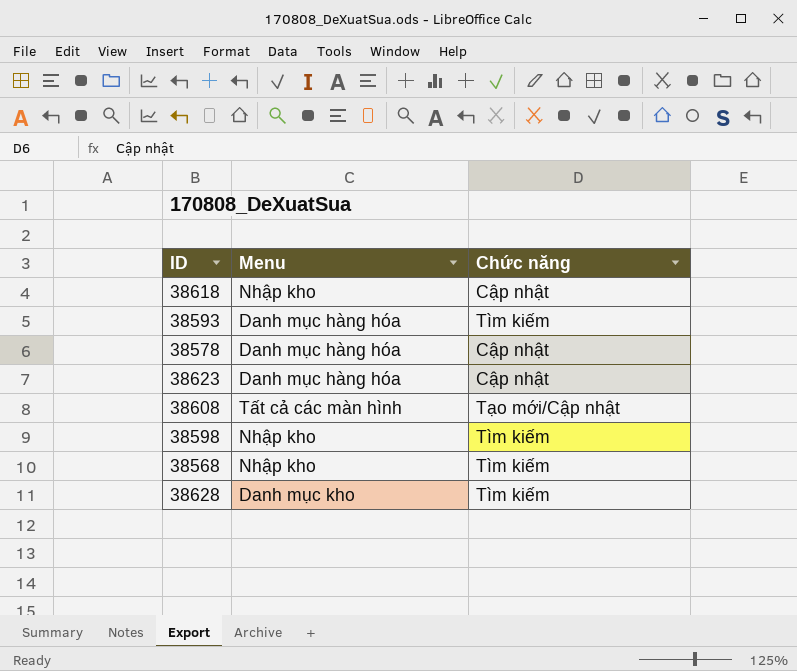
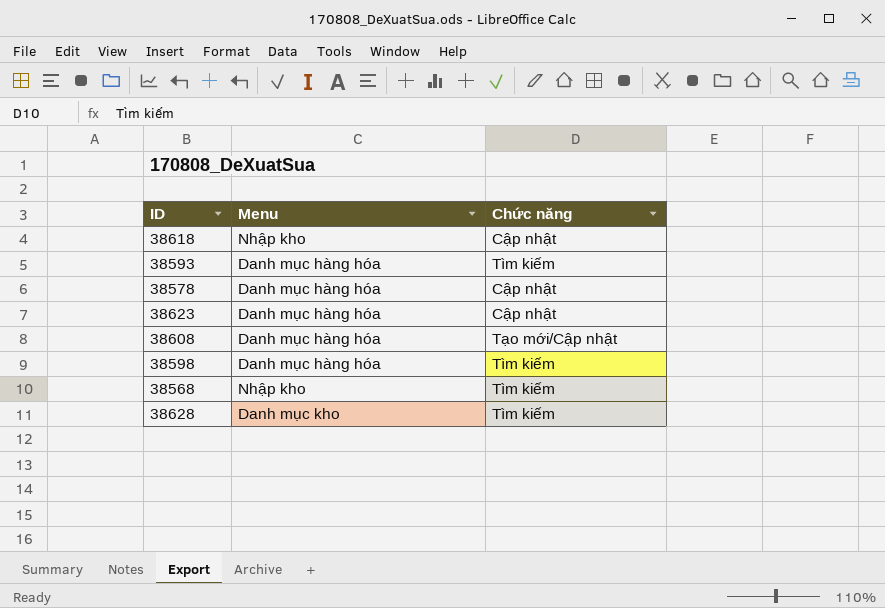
38608 | Menu: Tất cả các màn hình -> Danh mục hàng hóa
38598 | Menu: Nhập kho -> Danh mục hàng hóa

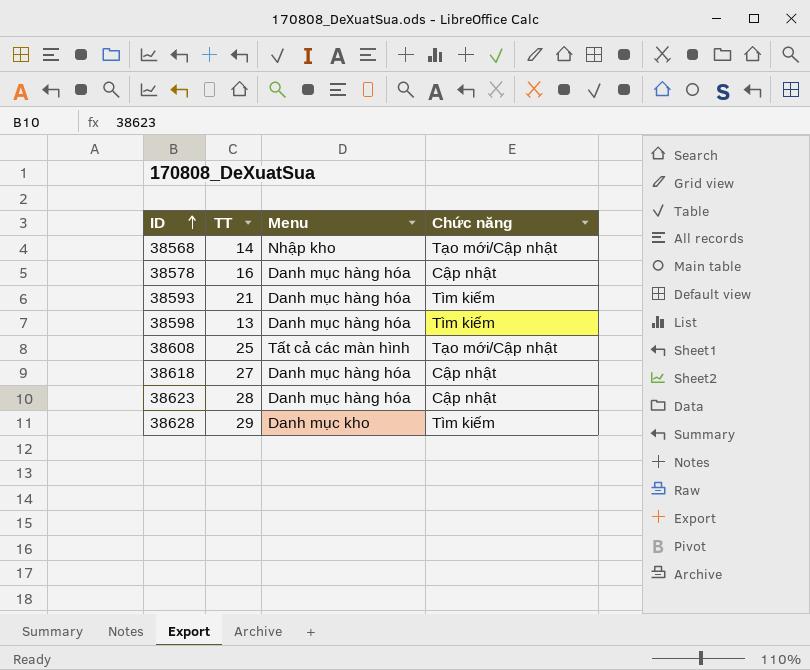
row order: none -> ID ascending
column TT | position: none -> 2
38568 | Chức năng: Tìm kiếm -> Tạo mới/Cập nhật
38608 | Menu: Danh mục hàng hóa -> Tất cả các màn hình
38618 | Menu: Nhập kho -> Danh mục hàng hóa

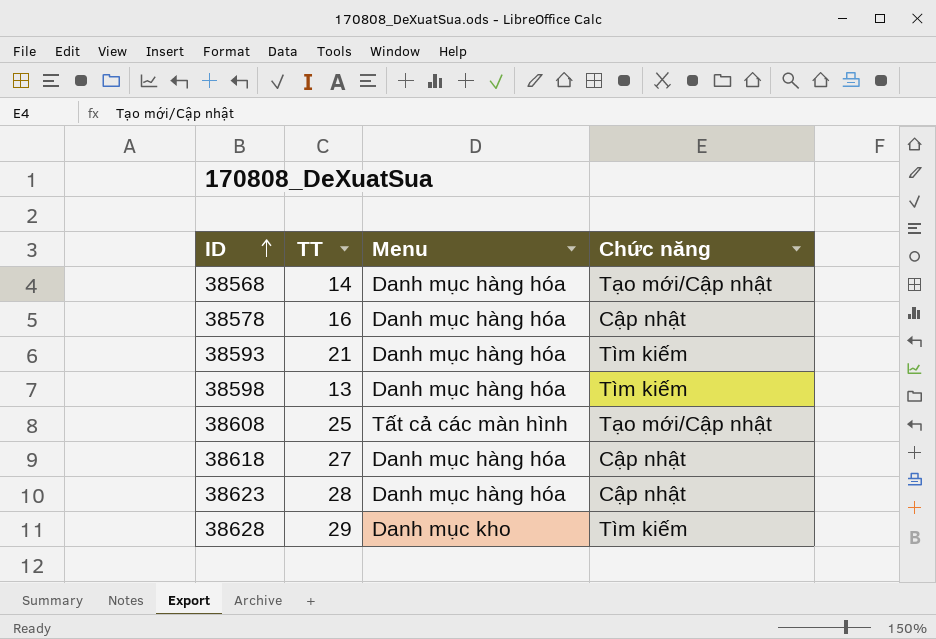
38568 | Menu: Nhập kho -> Danh mục hàng hóa

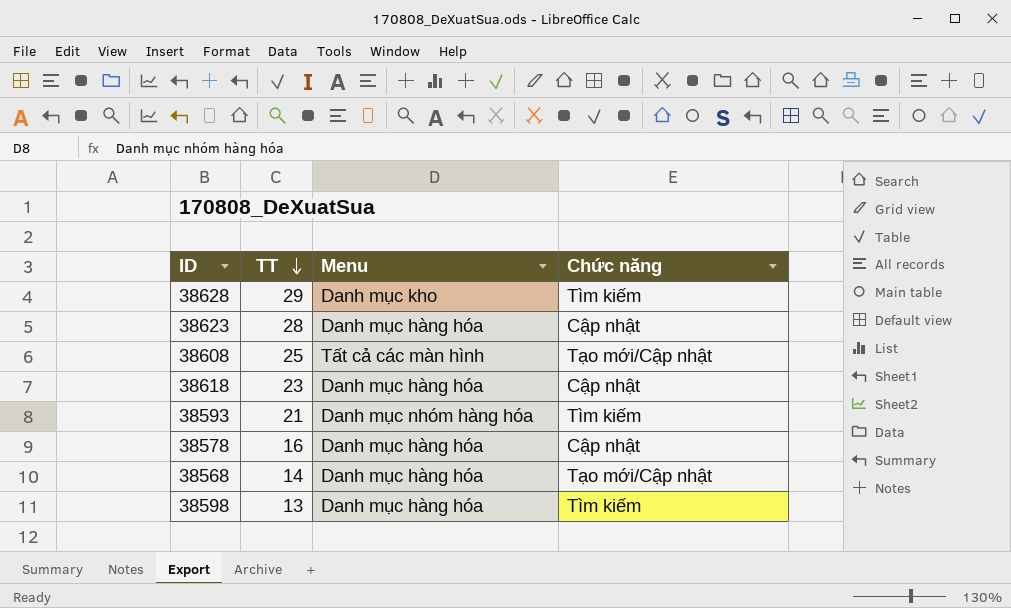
row order: ID ascending -> TT descending
38618 | TT: 27 -> 23
38593 | Menu: Danh mục hàng hóa -> Danh mục nhóm hàng hóa

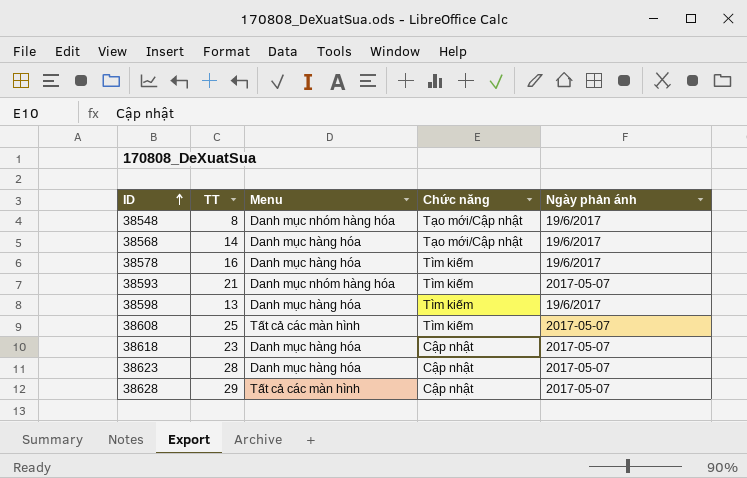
row order: TT descending -> ID ascending
column Ngày phản ánh | position: none -> 5
row 38548: none -> 8 | Danh mục nhóm hàng hóa | Tạo mới/Cập nhật | 19/6/2017
38578 | Chức năng: Cập nhật -> Tìm kiếm
38608 | Chức năng: Tạo mới/Cập nhật -> Tìm kiếm
38628 | Menu: Danh mục kho -> Tất cả các màn hình
38628 | Chức năng: Tìm kiếm -> Cập nhật

